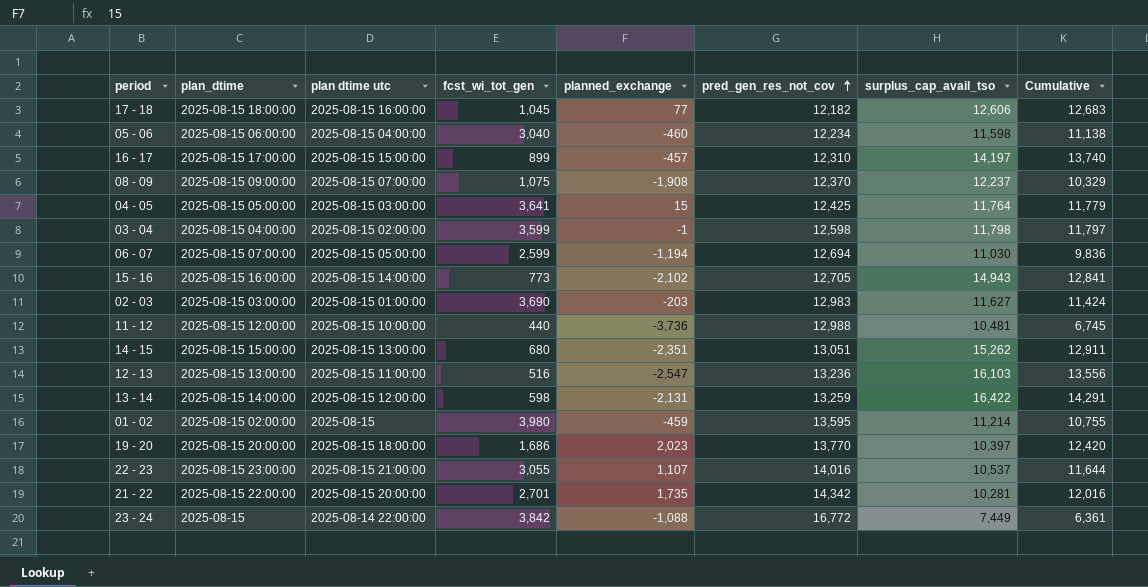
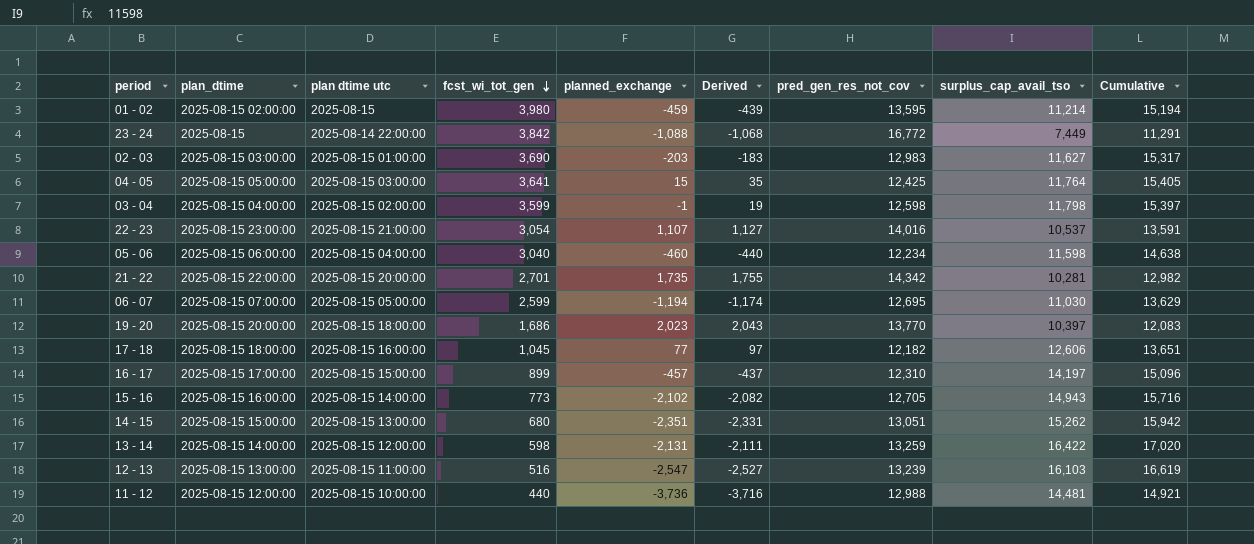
row order: pred_gen_res_not_cov ascending -> fcst_wi_tot_gen descending
column Derived | formula: none -> [planned_exchange] + 20
column Cumulative | formula: [planned_exchange] + [surplus_cap_avail_tso] -> [fcst_wi_tot_gen] + [surplus_cap_avail_tso]
row 08 - 09: 2025-08-15 09:00:00 | 2025-08-15 07:00:00 | 1,075 | -1,908 | 12,370 | 12,237 | 10,329 -> none
22 - 23 | fcst_wi_tot_gen: 3,055 -> 3,054
06 - 07 | pred_gen_res_not_cov: 12,694 -> 12,695
12 - 13 | pred_gen_res_not_cov: 13,236 -> 13,239
11 - 12 | surplus_cap_avail_tso: 10,481 -> 14,481

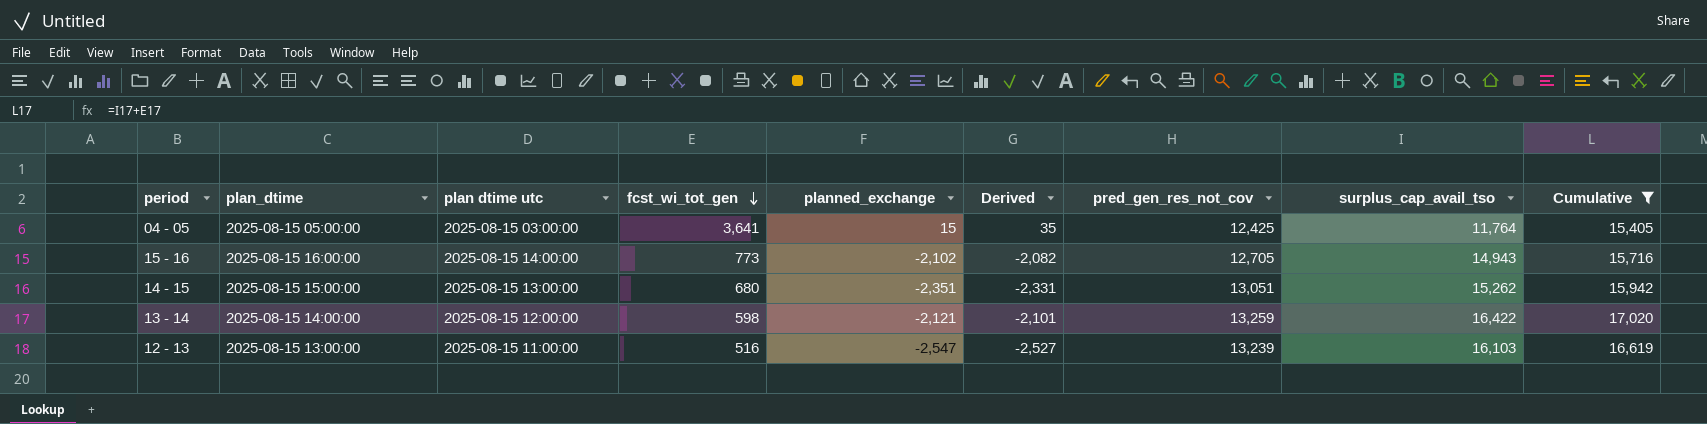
filter: none -> Cumulative >= 15,405
13 - 14 | planned_exchange: -2,131 -> -2,121
13 - 14 | Derived: -2,111 -> -2,101

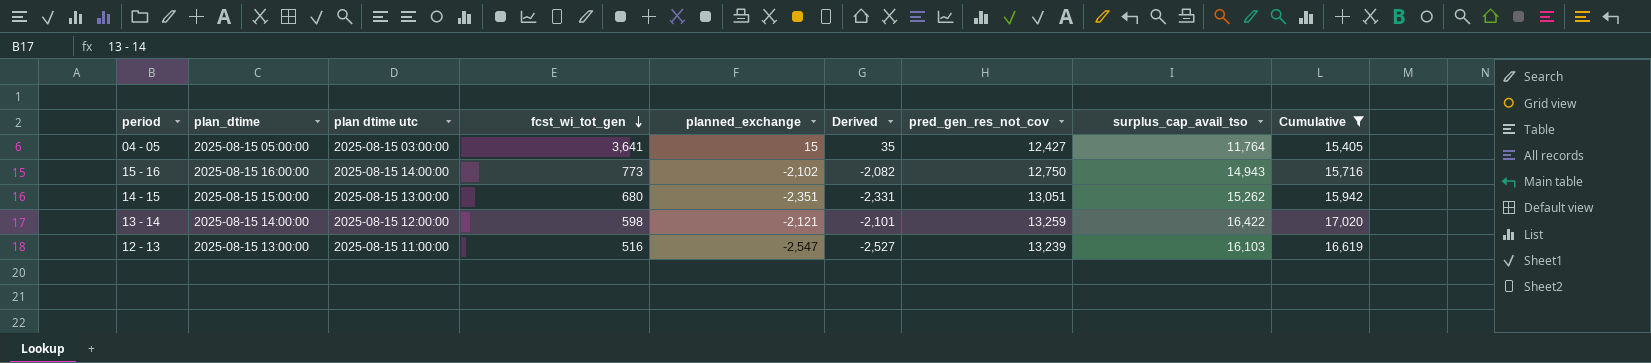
04 - 05 | pred_gen_res_not_cov: 12,425 -> 12,427
15 - 16 | pred_gen_res_not_cov: 12,705 -> 12,750

